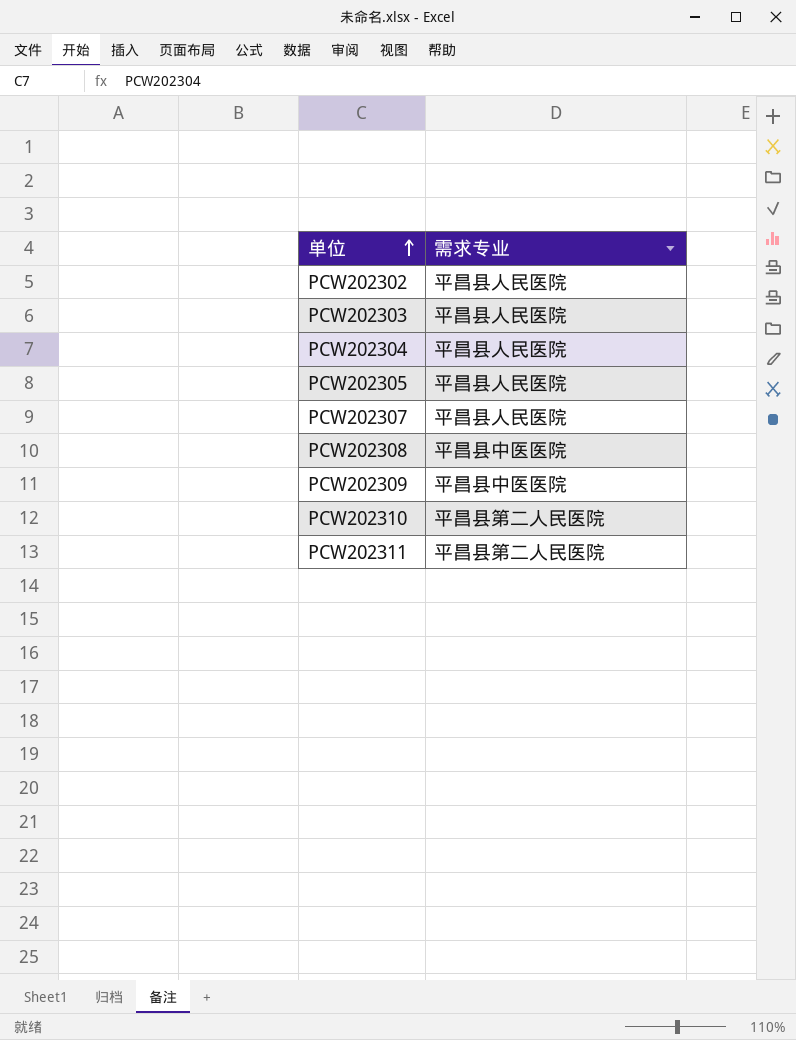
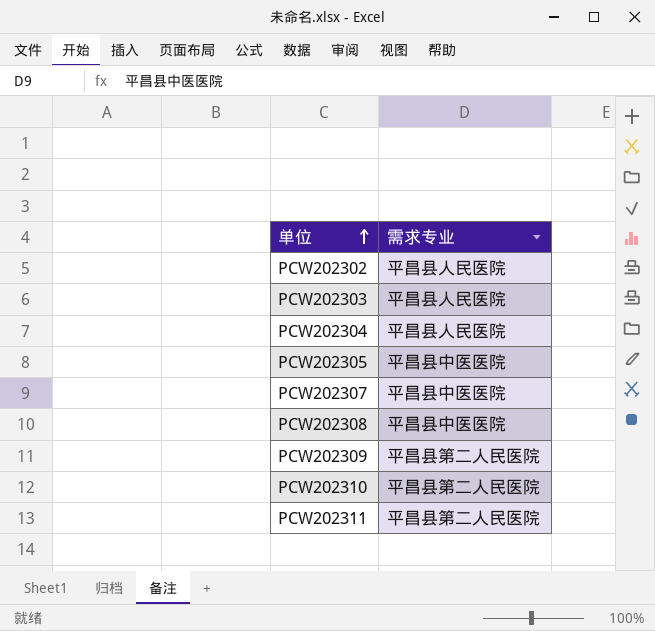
PCW202305 | 需求专业: 平昌县人民医院 -> 平昌县中医医院
PCW202307 | 需求专业: 平昌县人民医院 -> 平昌县中医医院
PCW202309 | 需求专业: 平昌县中医医院 -> 平昌县第二人民医院

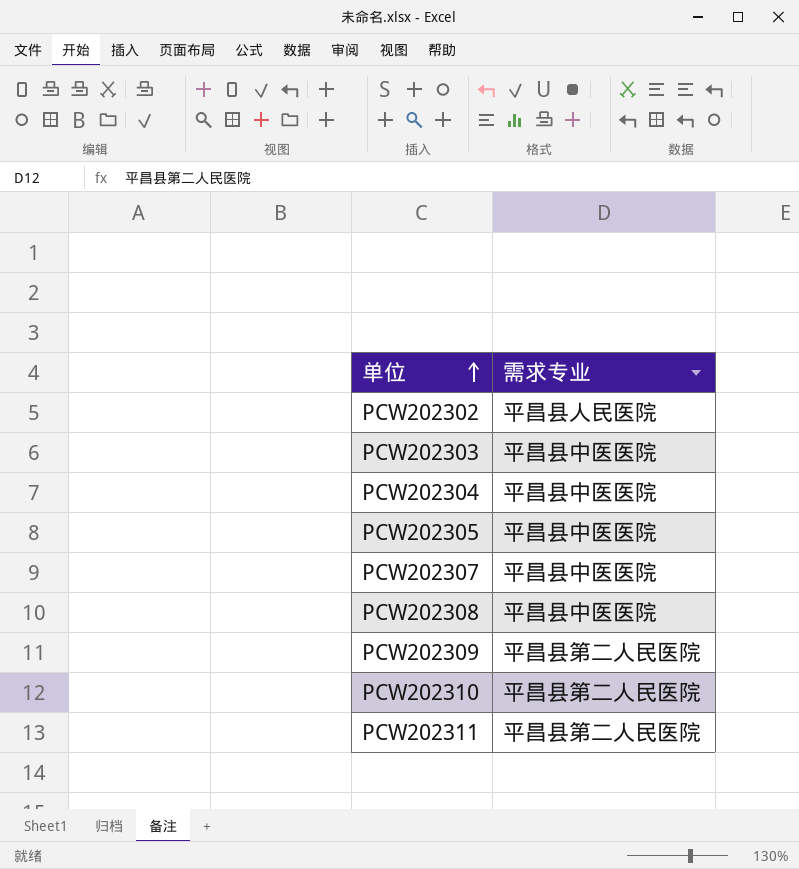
PCW202303 | 需求专业: 平昌县人民医院 -> 平昌县中医医院
PCW202304 | 需求专业: 平昌县人民医院 -> 平昌县中医医院

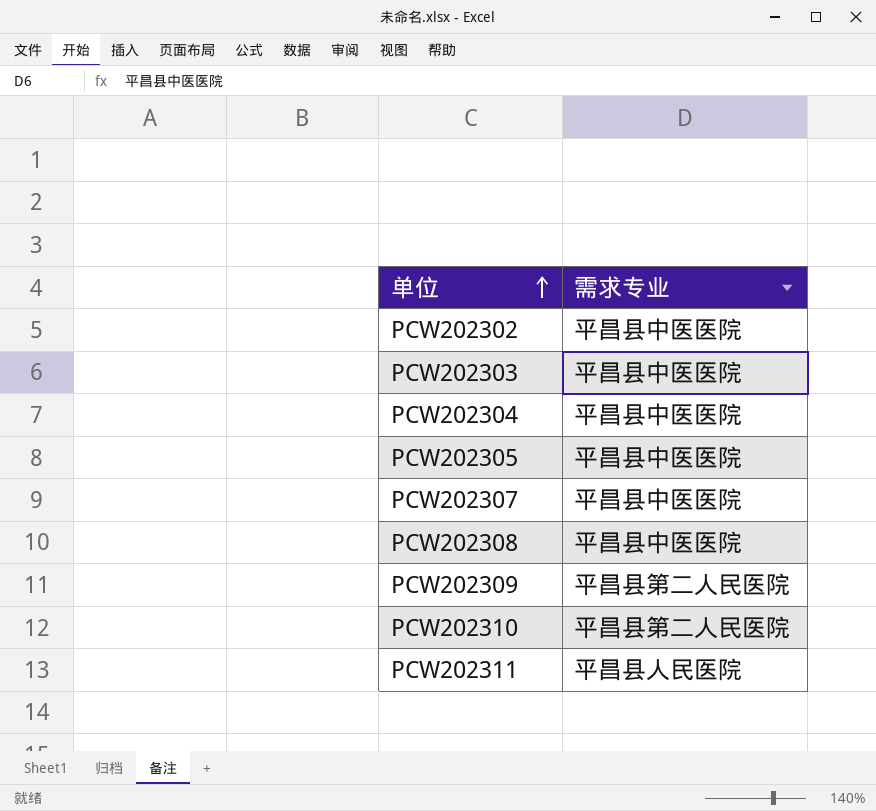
PCW202302 | 需求专业: 平昌县人民医院 -> 平昌县中医医院
PCW202311 | 需求专业: 平昌县第二人民医院 -> 平昌县人民医院

